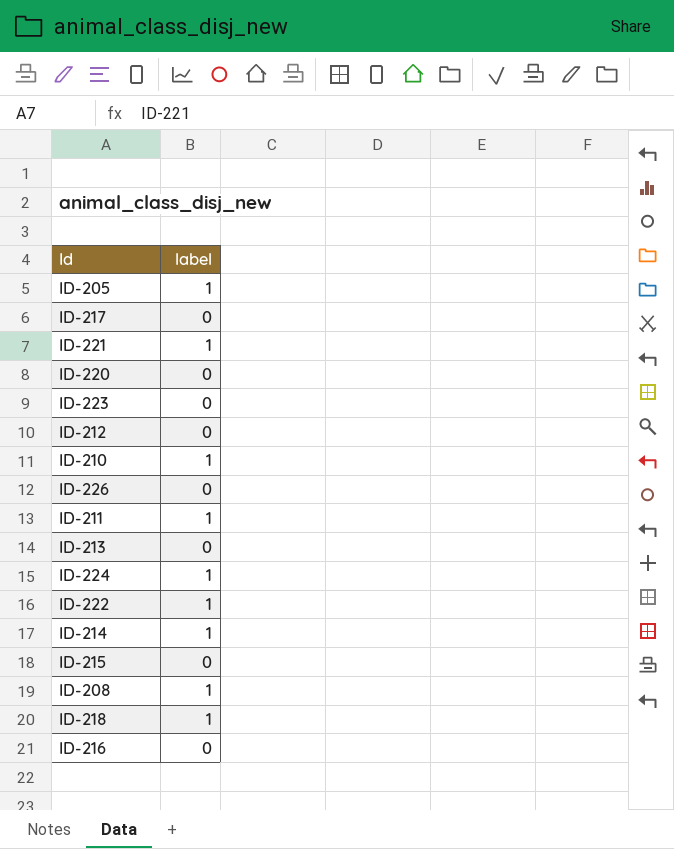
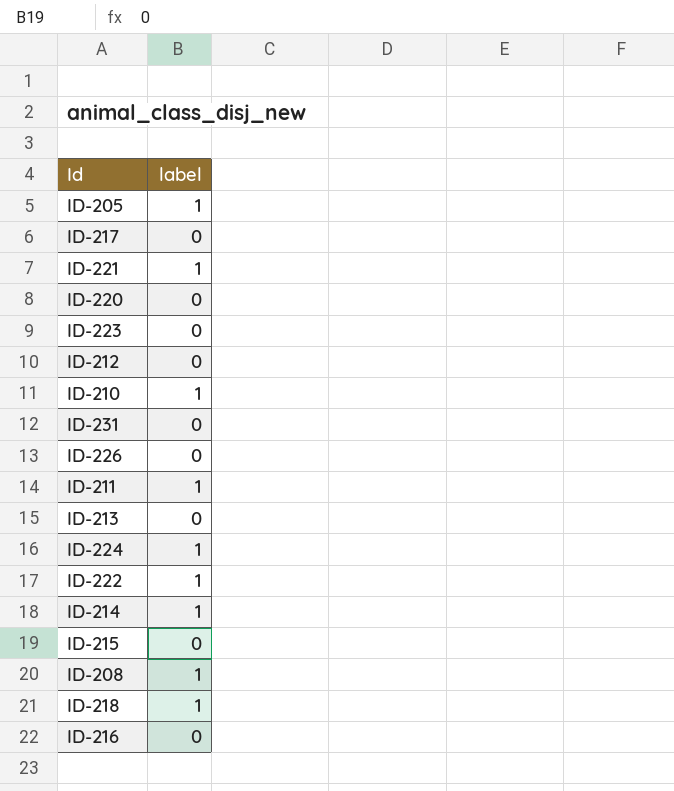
row ID-231: none -> 0

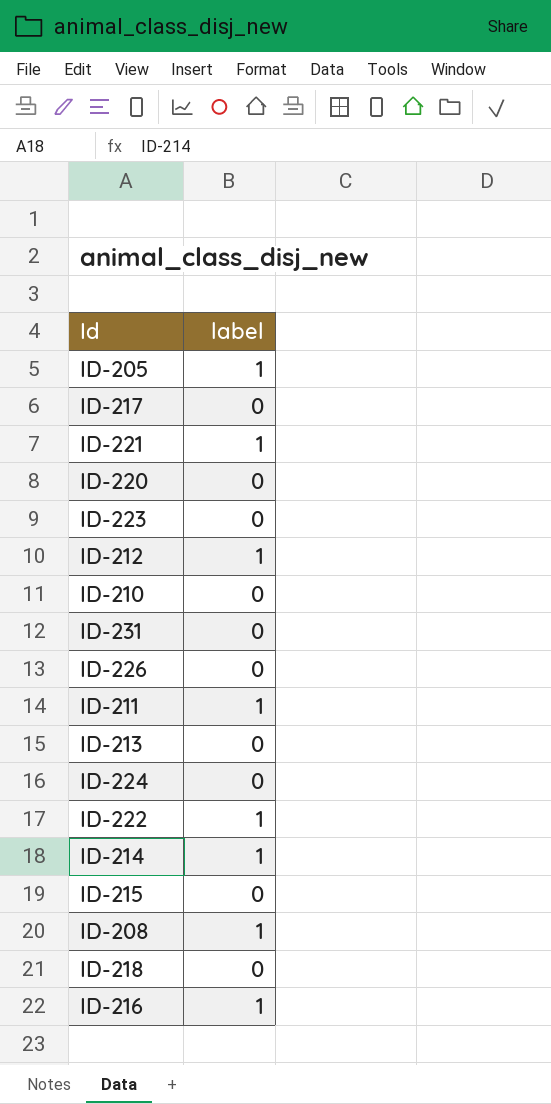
ID-212 | label: 0 -> 1
ID-210 | label: 1 -> 0
ID-224 | label: 1 -> 0
ID-218 | label: 1 -> 0
ID-216 | label: 0 -> 1

